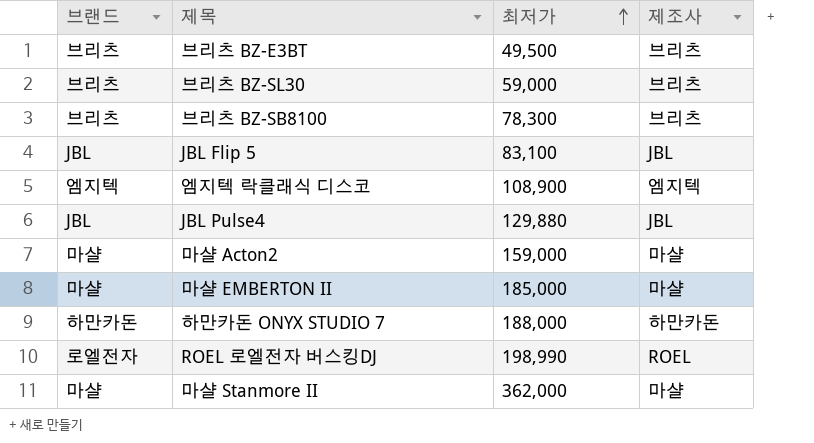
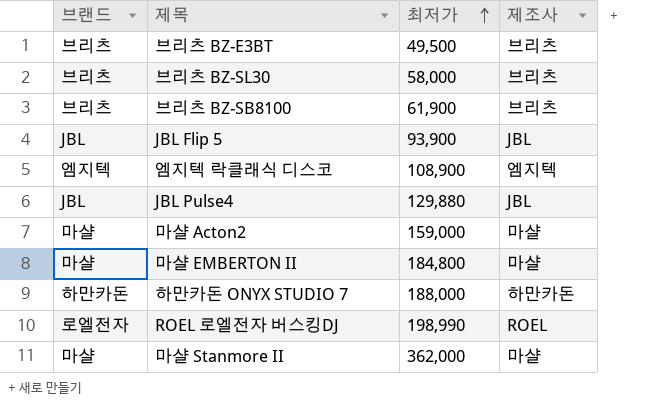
브리츠 BZ-SL30 | 최저가: 59,000 -> 58,000
브리츠 BZ-SB8100 | 최저가: 78,300 -> 61,900
JBL Flip 5 | 최저가: 83,100 -> 93,900
마샬 EMBERTON II | 최저가: 185,000 -> 184,800

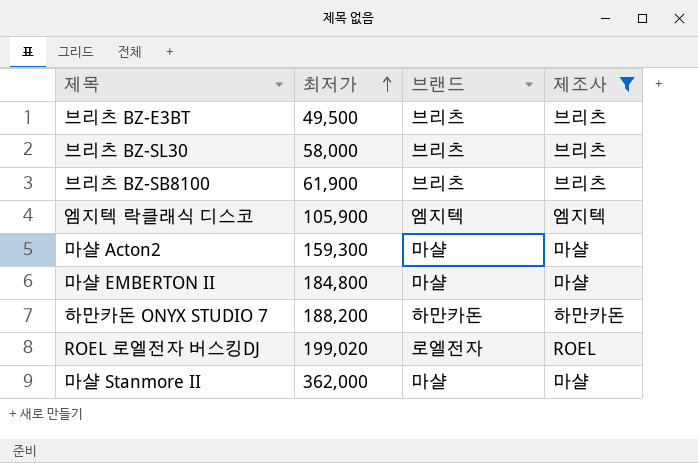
filter: none -> 제조사 != JBL
column 브랜드 | position: 1 -> 3
엠지텍 락클래식 디스코 | 최저가: 108,900 -> 105,900
마샬 Acton2 | 최저가: 159,000 -> 159,300
하만카돈 ONYX STUDIO 7 | 최저가: 188,000 -> 188,200
ROEL 로엘전자 버스킹DJ | 최저가: 198,990 -> 199,020

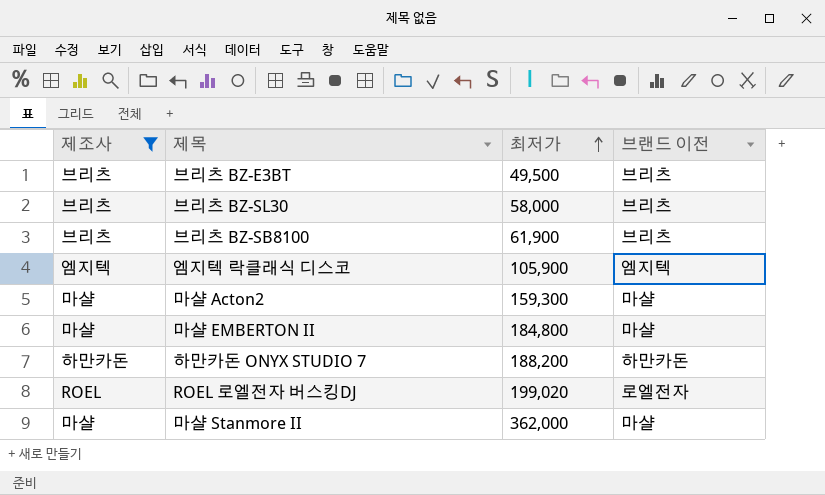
column 제조사 | position: 4 -> 1
column name: 브랜드 -> 브랜드 이전

